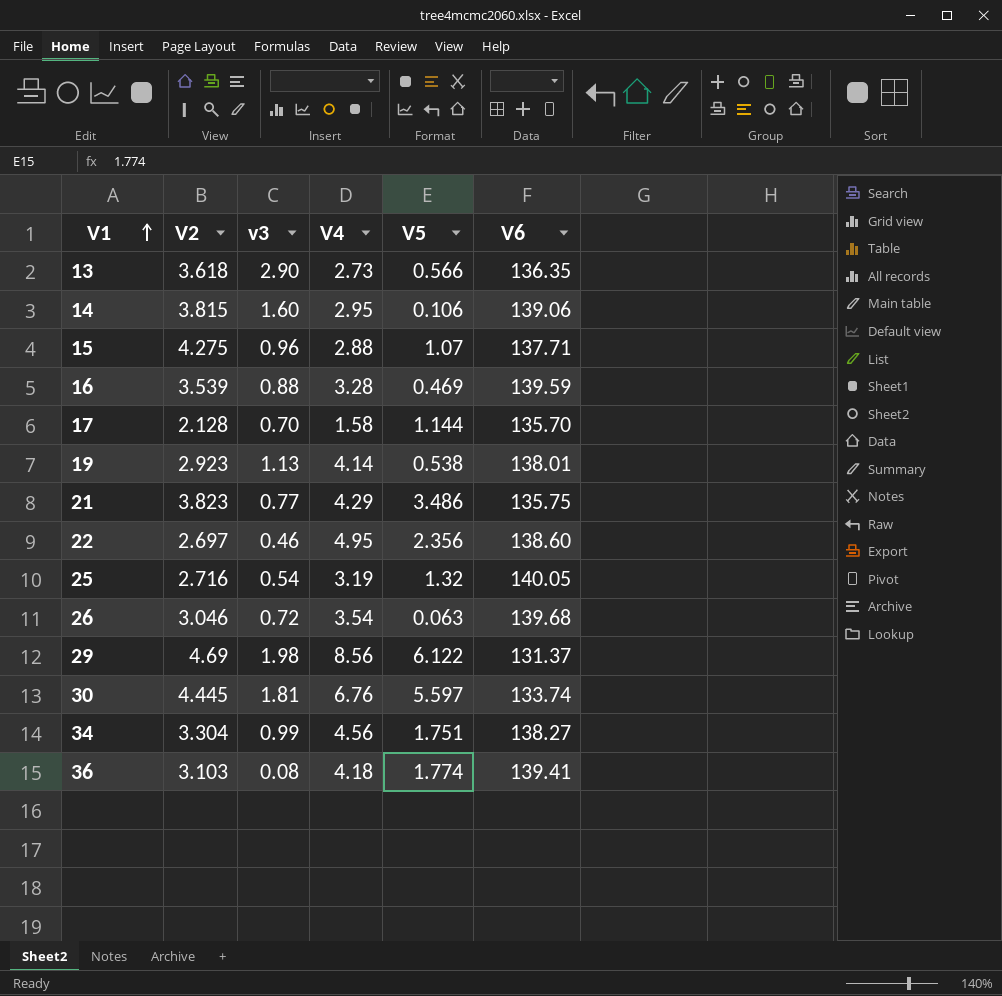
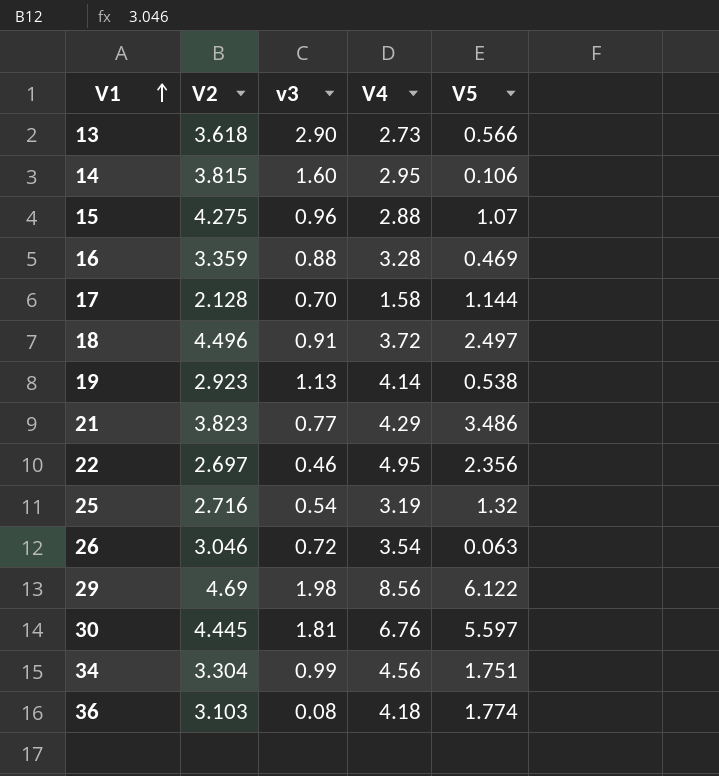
column V6 | position: 6 -> none
16 | V2: 3.539 -> 3.359
row 18: none -> 4.496 | 0.91 | 3.72 | 2.497

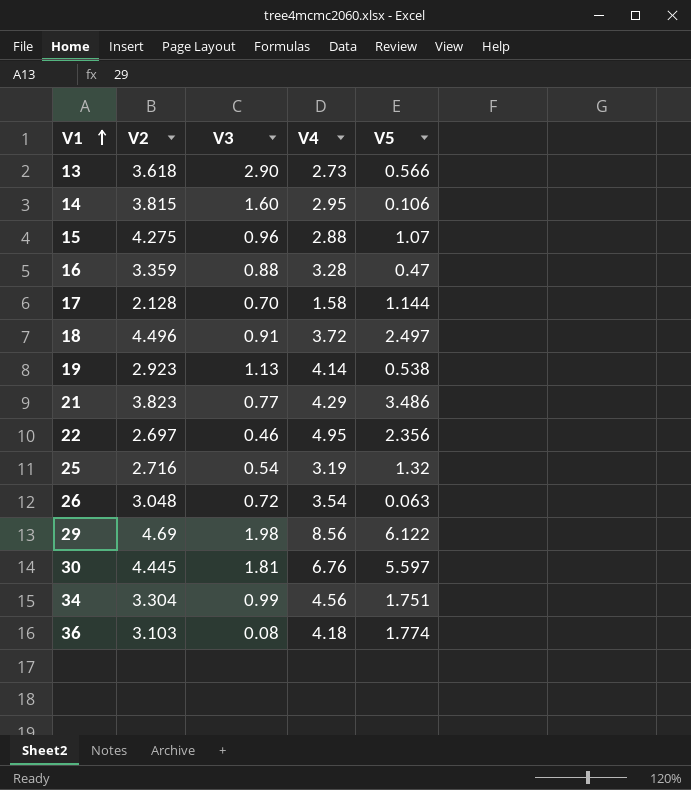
column name: v3 -> V3
16 | V5: 0.469 -> 0.47
26 | V2: 3.046 -> 3.048

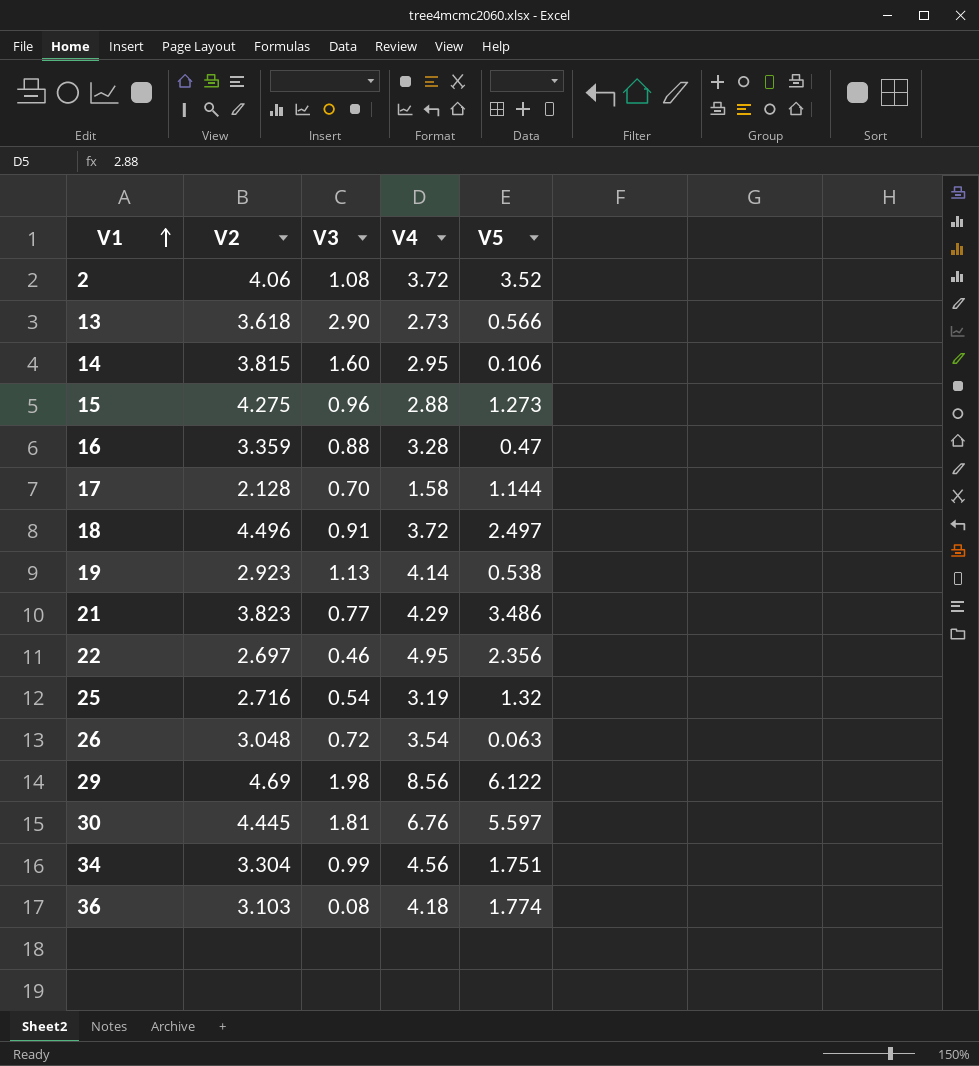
row 2: none -> 4.06 | 1.08 | 3.72 | 3.52
15 | V5: 1.07 -> 1.273

